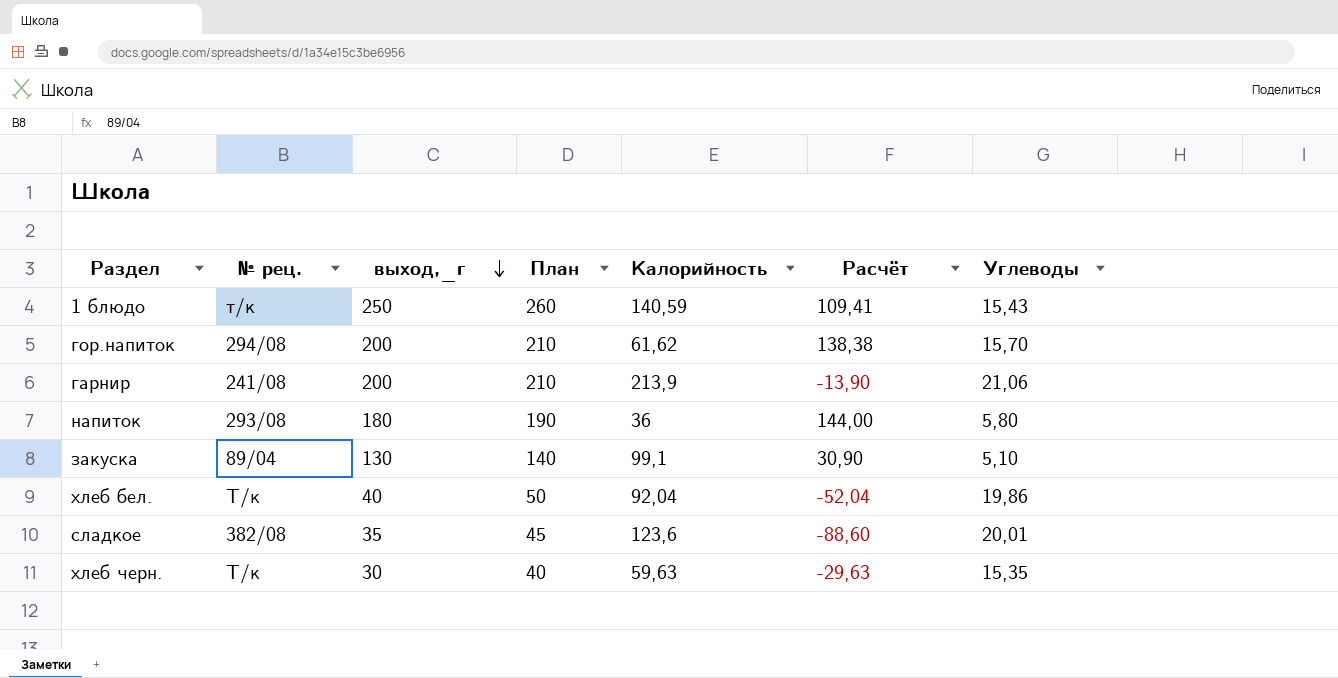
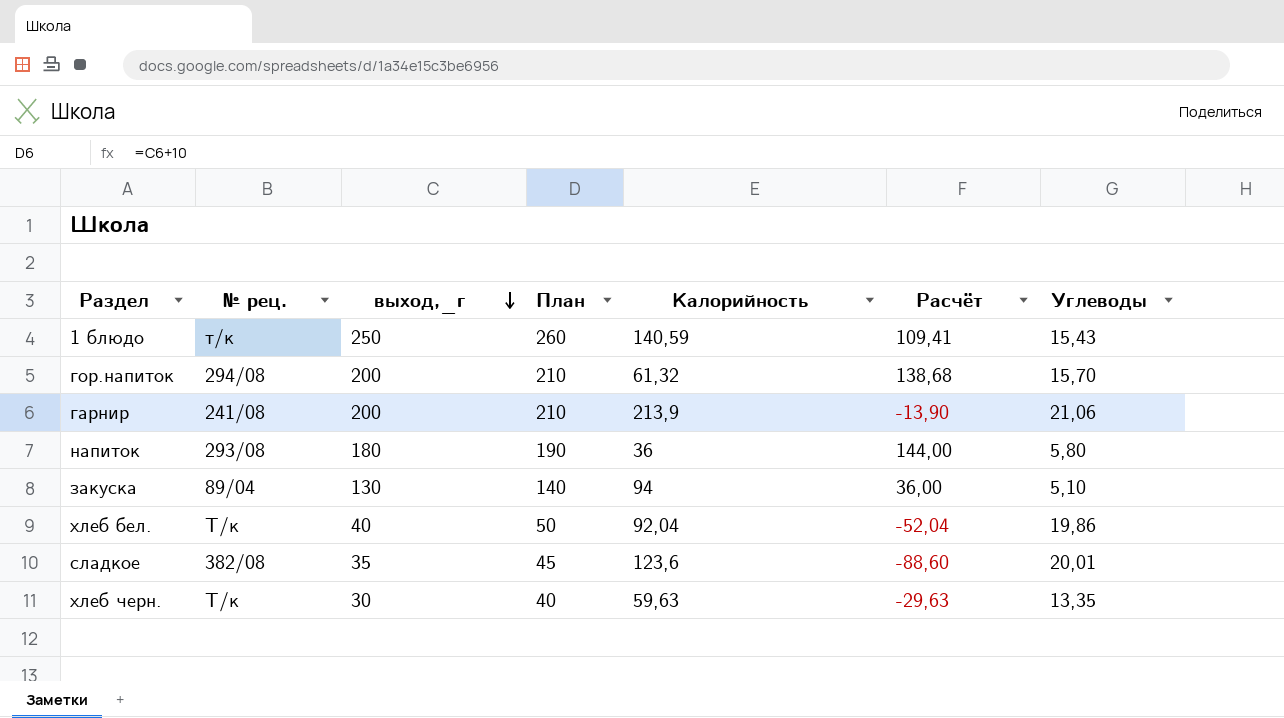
гор.напиток | Калорийность: 61,62 -> 61,32
гор.напиток | Расчёт: 138,38 -> 138,68
закуска | Калорийность: 99,1 -> 94
закуска | Расчёт: 30,90 -> 36,00
хлеб черн. | Углеводы: 15,35 -> 13,35

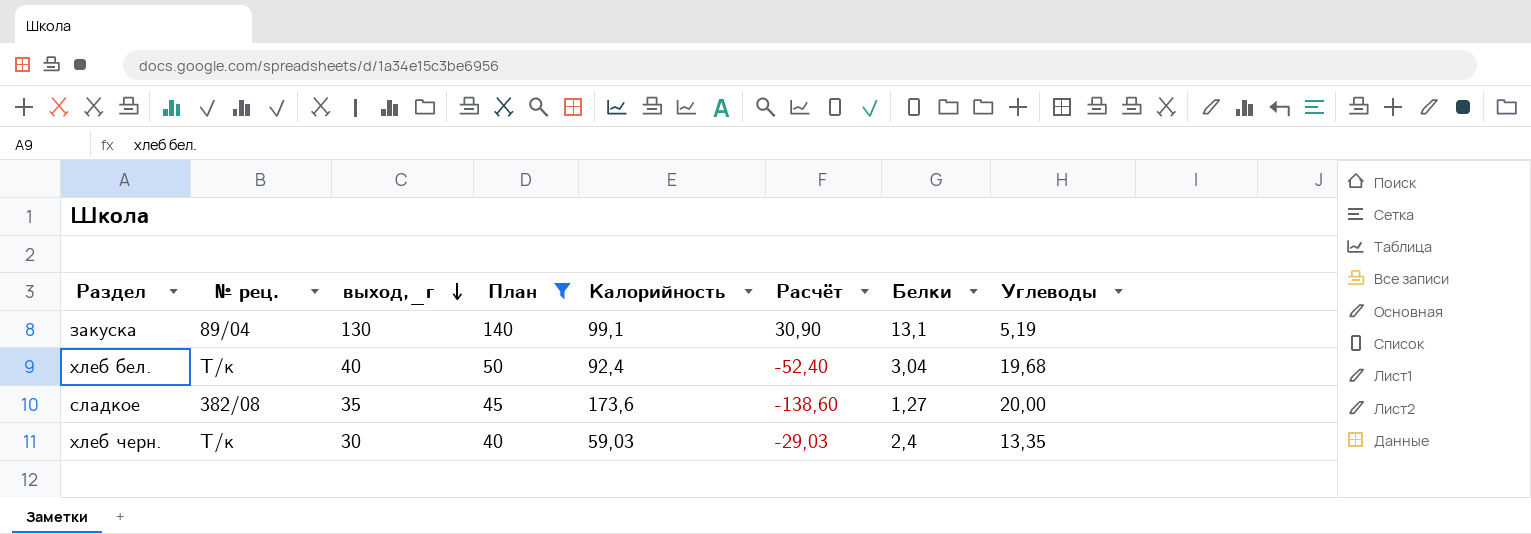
filter: none -> План <= 140
column Белки | position: none -> 7
закуска | Калорийность: 94 -> 99,1
закуска | Расчёт: 36,00 -> 30,90
закуска | Углеводы: 5,10 -> 5,19
хлеб бел. | Калорийность: 92,04 -> 92,4
хлеб бел. | Расчёт: -52,04 -> -52,40
хлеб бел. | Углеводы: 19,86 -> 19,68
сладкое | Калорийность: 123,6 -> 173,6
сладкое | Расчёт: -88,60 -> -138,60
сладкое | Углеводы: 20,01 -> 20,00
хлеб черн. | Калорийность: 59,63 -> 59,03
хлеб черн. | Расчёт: -29,63 -> -29,03

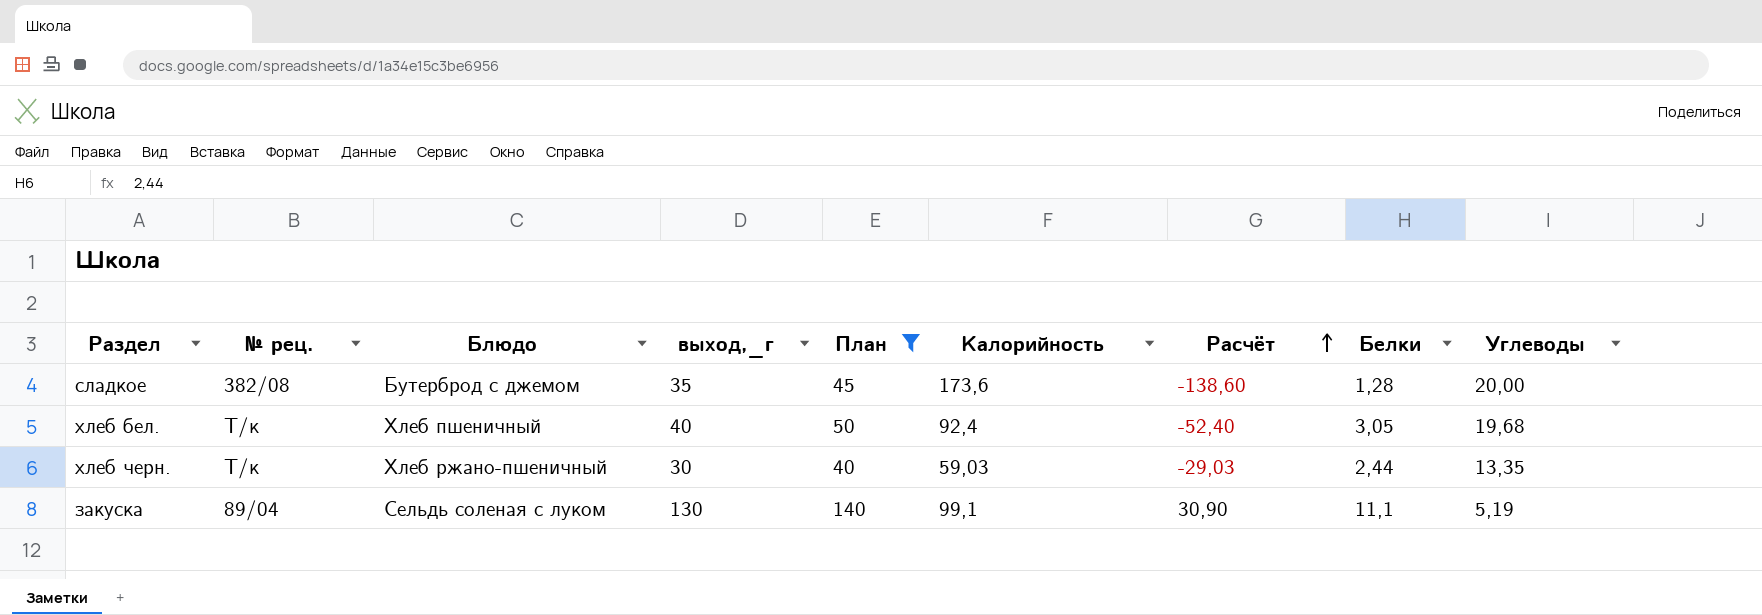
row order: выход,_г descending -> Расчёт ascending
column Блюдо | position: none -> 3
сладкое | Белки: 1,27 -> 1,28
хлеб бел. | Белки: 3,04 -> 3,05
хлеб черн. | Белки: 2,4 -> 2,44
закуска | Белки: 13,1 -> 11,1

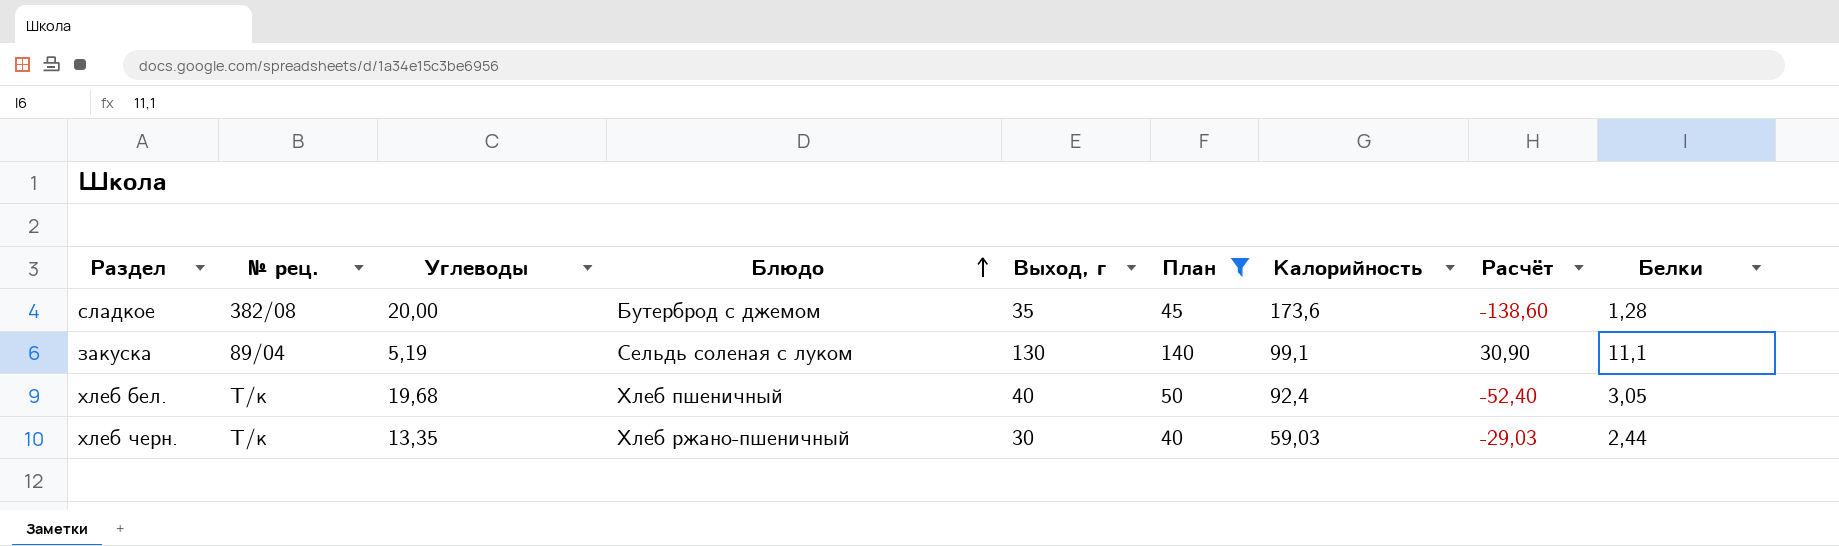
row order: Расчёт ascending -> Блюдо ascending
column Углеводы | position: 9 -> 3
column name: выход,_г -> Выход, г

